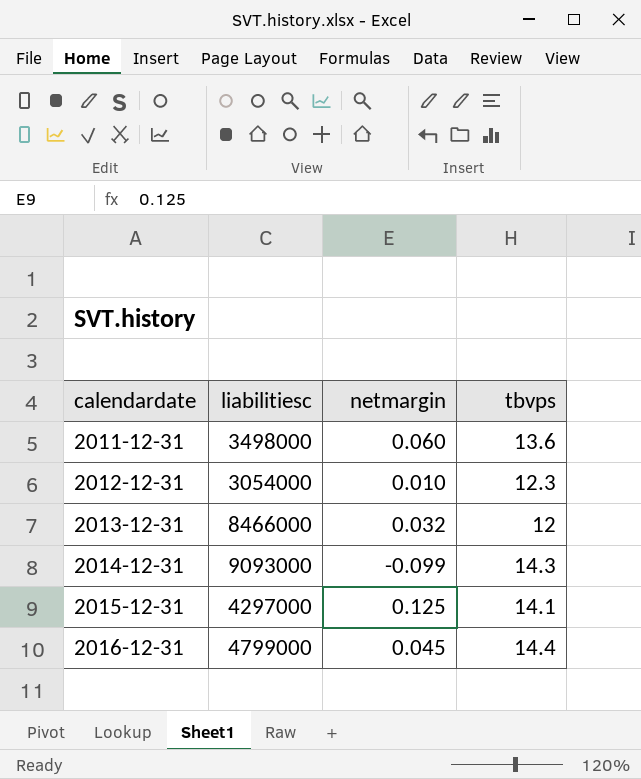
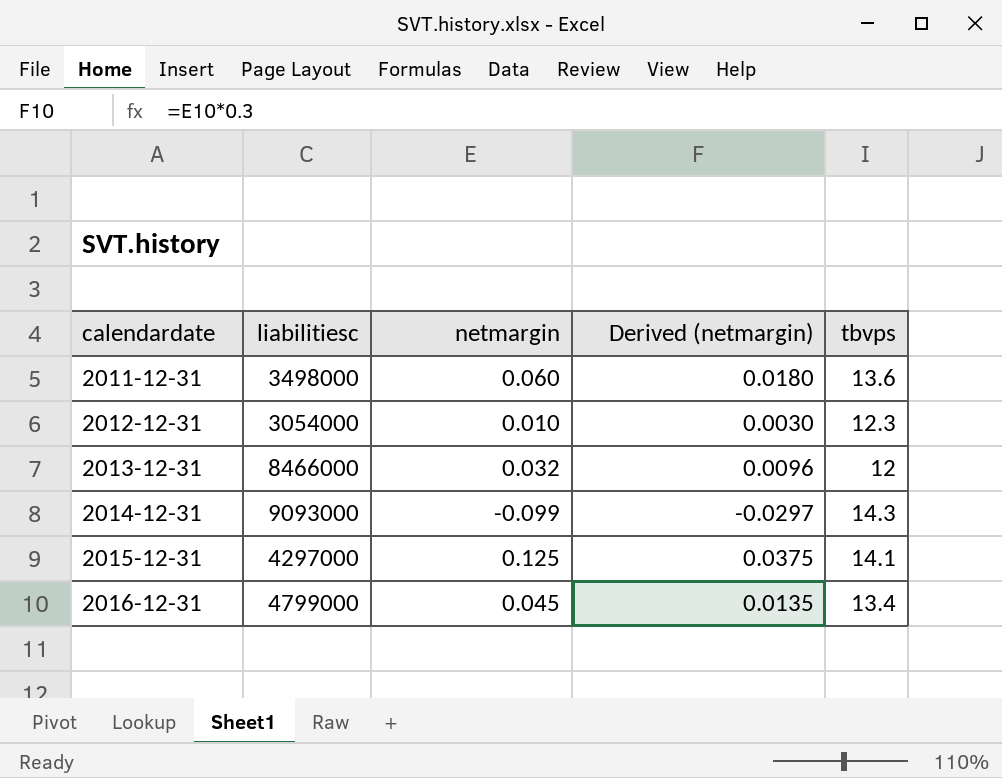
column Derived (netmargin) | formula: none -> [netmargin] * 0.3
2016-12-31 | tbvps: 14.4 -> 13.4

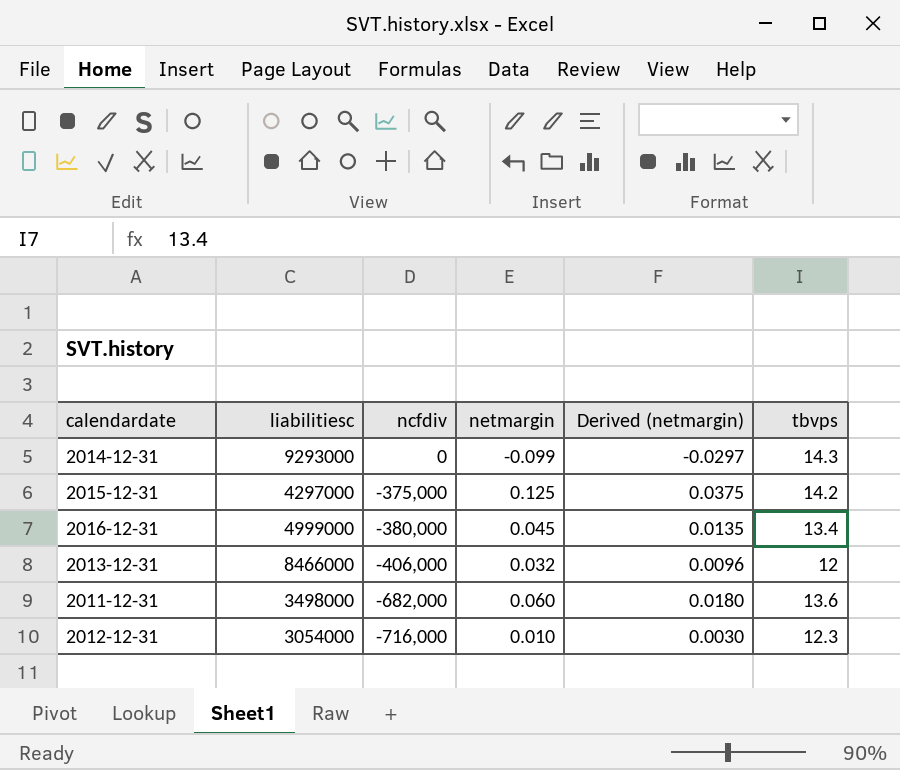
row order: calendardate ascending -> ncfdiv descending
column ncfdiv | position: none -> 3
2014-12-31 | liabilitiesc: 9093000 -> 9293000
2015-12-31 | tbvps: 14.1 -> 14.2
2016-12-31 | liabilitiesc: 4799000 -> 4999000

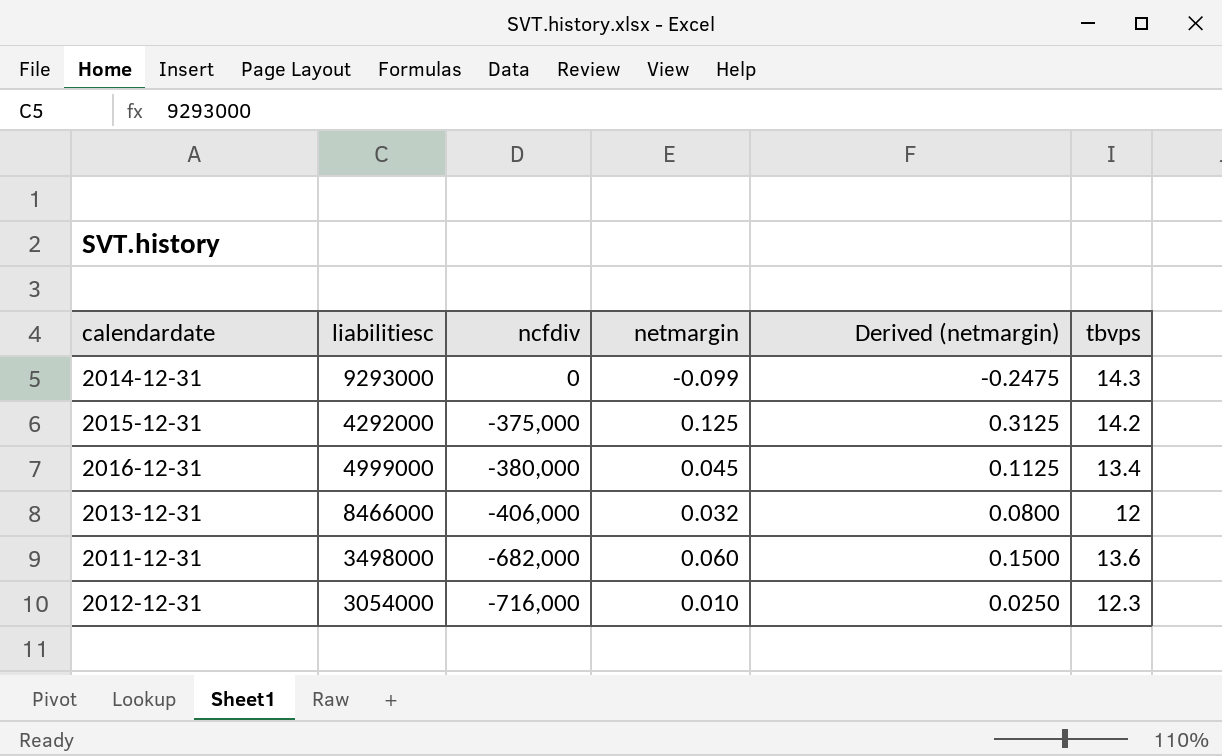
column Derived (netmargin) | formula: [netmargin] * 0.3 -> [netmargin] * 2.5
2015-12-31 | liabilitiesc: 4297000 -> 4292000

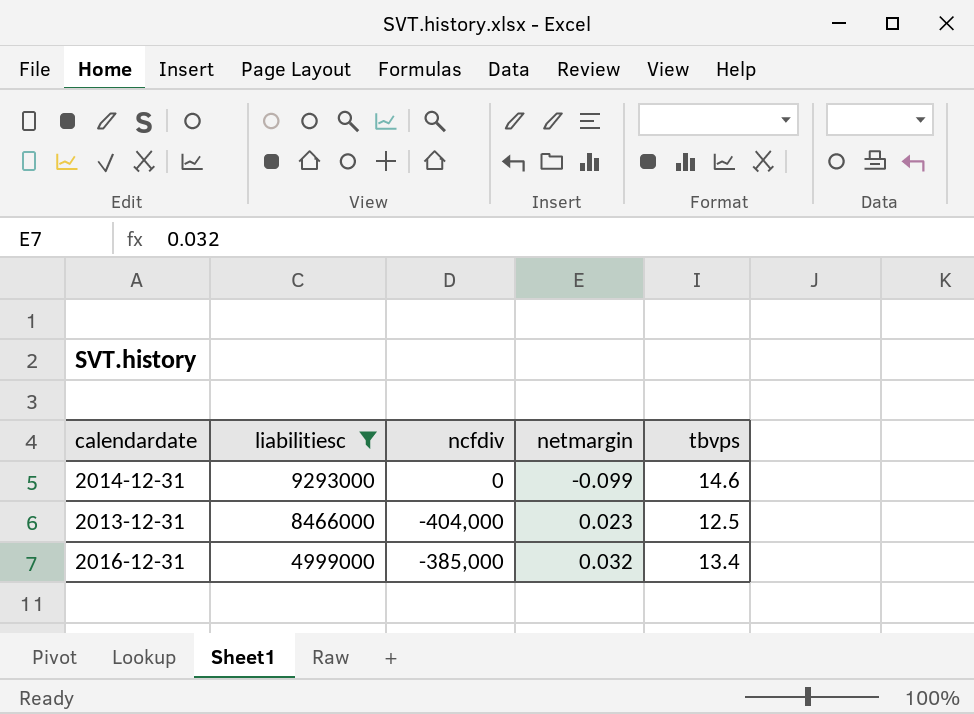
filter: none -> liabilitiesc >= 4999000
row order: ncfdiv descending -> liabilitiesc descending
column Derived (netmargin) | formula: [netmargin] * 2.5 -> none
2014-12-31 | tbvps: 14.3 -> 14.6
2013-12-31 | ncfdiv: -406,000 -> -404,000
2013-12-31 | netmargin: 0.032 -> 0.023
2013-12-31 | tbvps: 12 -> 12.5
2016-12-31 | ncfdiv: -380,000 -> -385,000
2016-12-31 | netmargin: 0.045 -> 0.032

